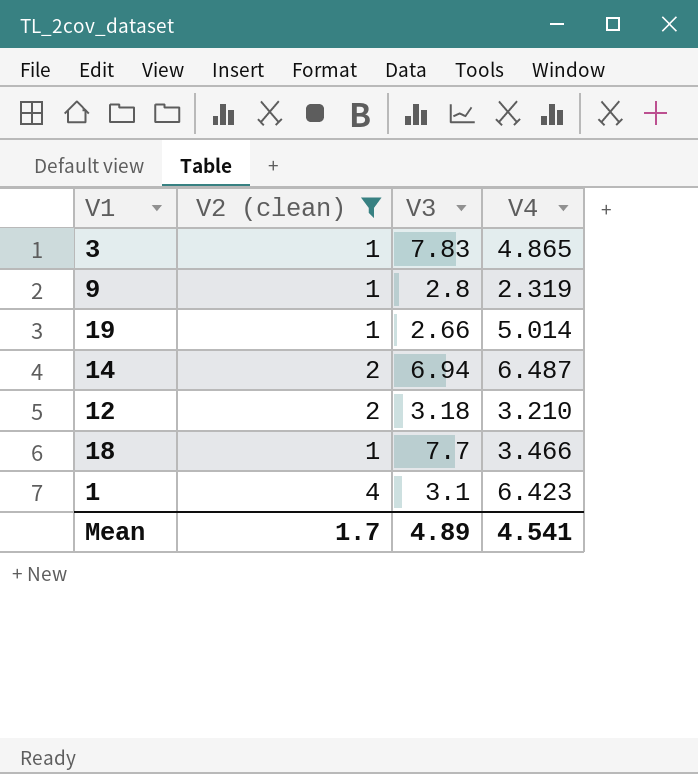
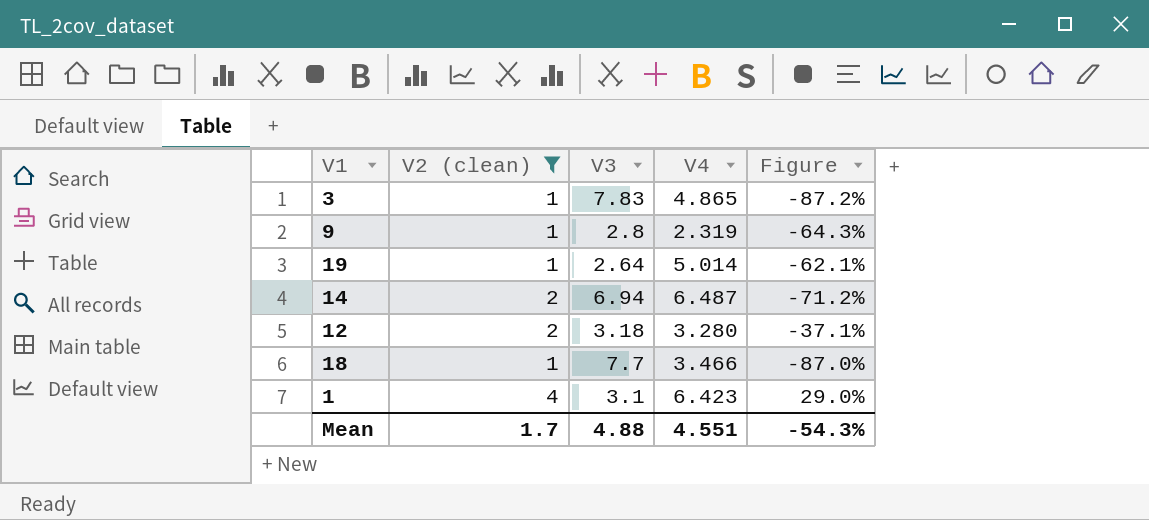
column Figure | formula: none -> ([V2 (clean)] - [V3]) / [V3]
19 | V3: 2.66 -> 2.64
12 | V4: 3.210 -> 3.280
Mean | V3: 4.89 -> 4.88
Mean | V4: 4.541 -> 4.551

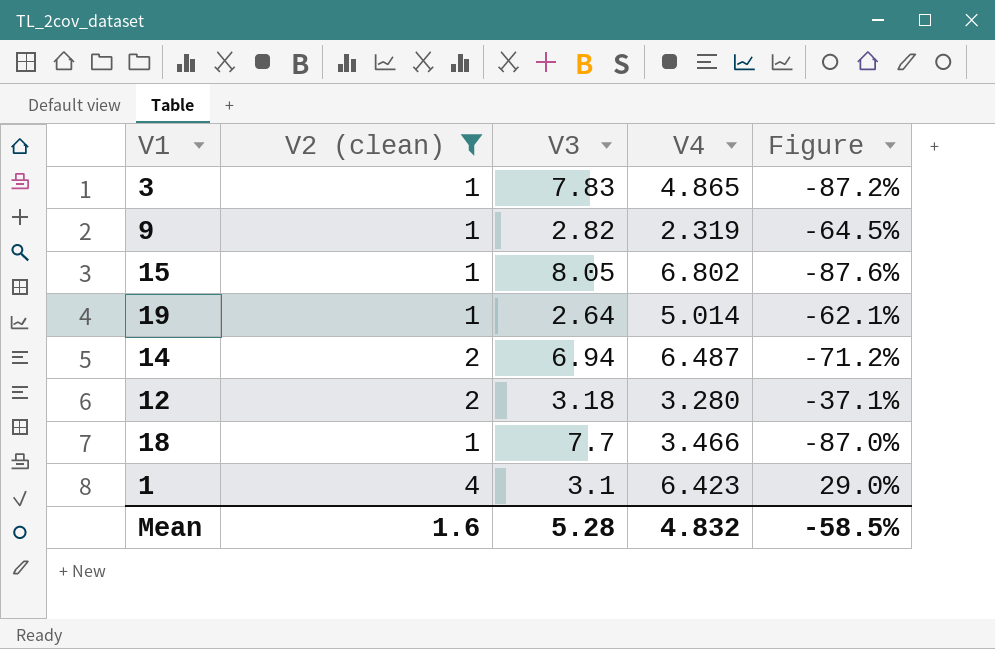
9 | V3: 2.8 -> 2.82
9 | Figure: -64.3% -> -64.5%
row 15: none -> 1 | 8.05 | 6.802 | -87.6%
Mean | V2 (clean): 1.7 -> 1.6
Mean | V3: 4.88 -> 5.28
Mean | V4: 4.551 -> 4.832
Mean | Figure: -54.3% -> -58.5%

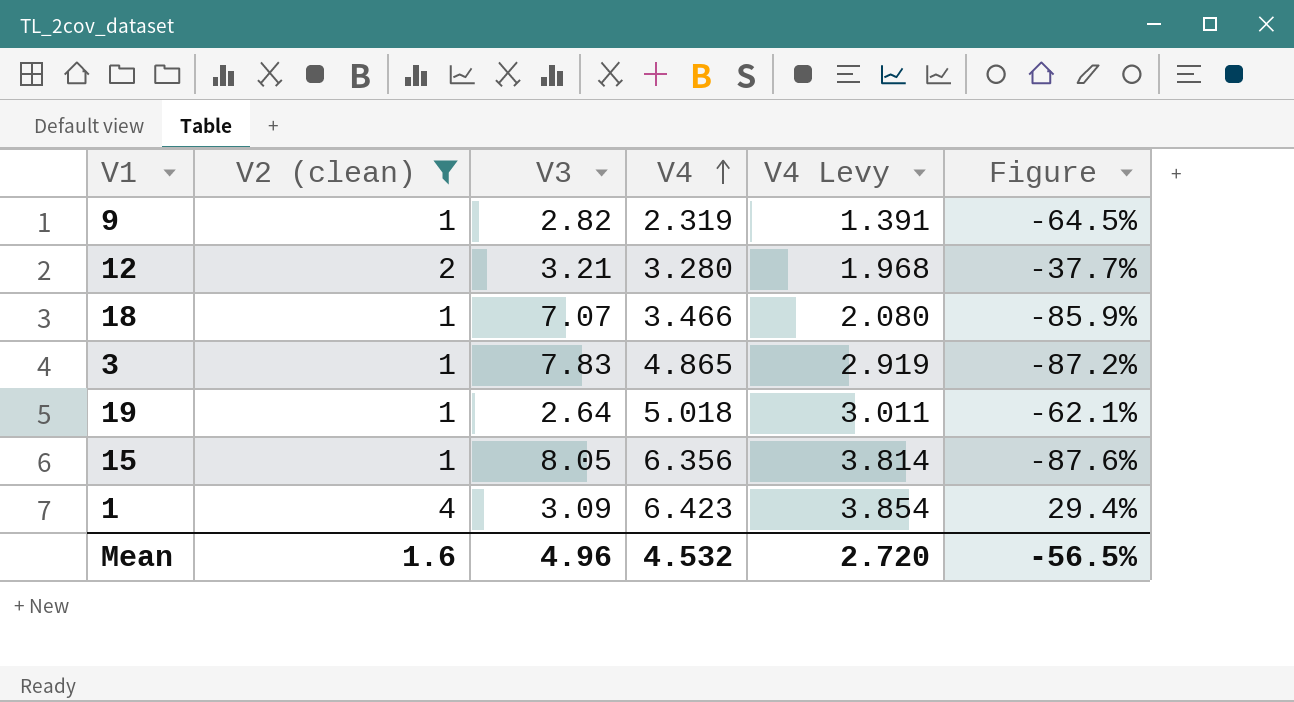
row order: none -> V4 ascending
column V4 Levy | formula: none -> [V4] * 0.6
row 14: 2 | 6.94 | 6.487 | -71.2% -> none
12 | V3: 3.18 -> 3.21
12 | Figure: -37.1% -> -37.7%
18 | V3: 7.7 -> 7.07
18 | Figure: -87.0% -> -85.9%
19 | V4: 5.014 -> 5.018
15 | V4: 6.802 -> 6.356
1 | V3: 3.1 -> 3.09
1 | Figure: 29.0% -> 29.4%
Mean | V3: 5.28 -> 4.96
Mean | V4: 4.832 -> 4.532
Mean | Figure: -58.5% -> -56.5%

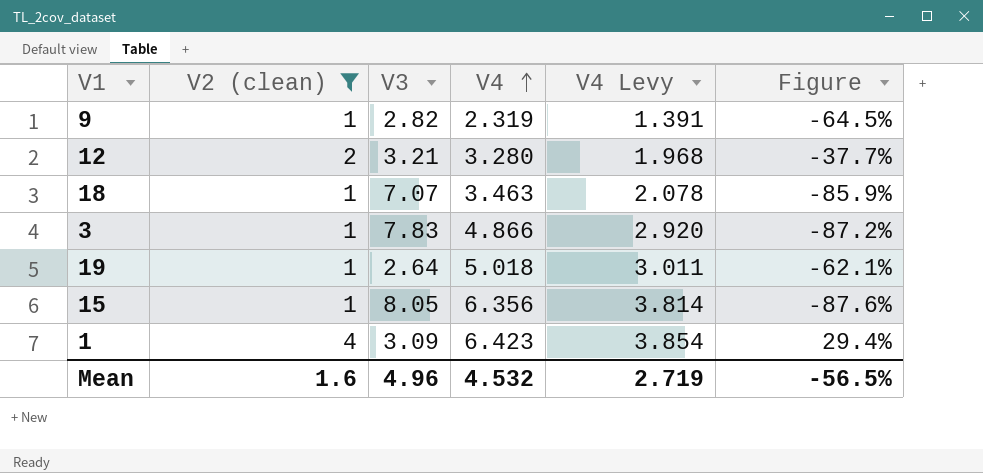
18 | V4: 3.466 -> 3.463
18 | V4 Levy: 2.080 -> 2.078
3 | V4: 4.865 -> 4.866
3 | V4 Levy: 2.919 -> 2.920
Mean | V4 Levy: 2.720 -> 2.719

